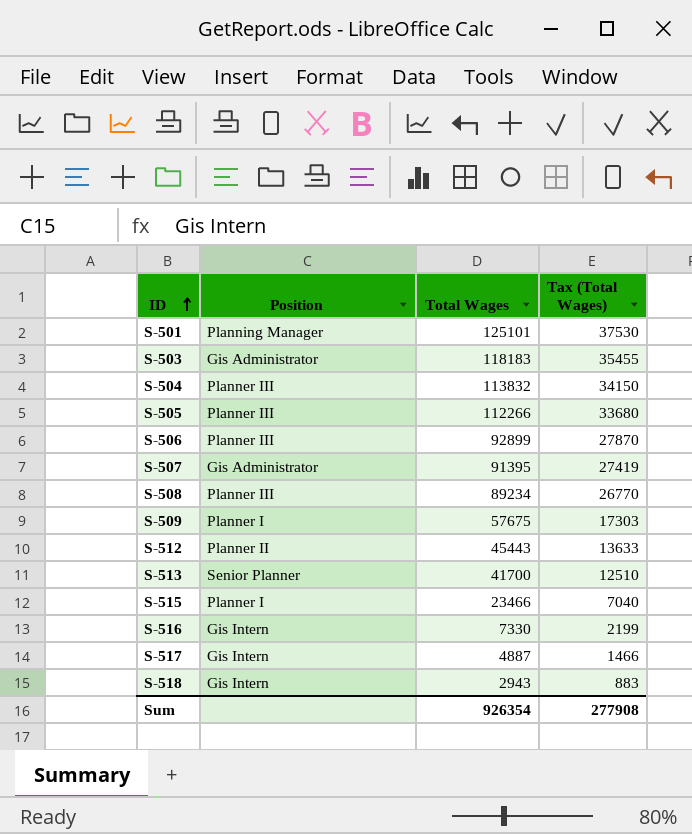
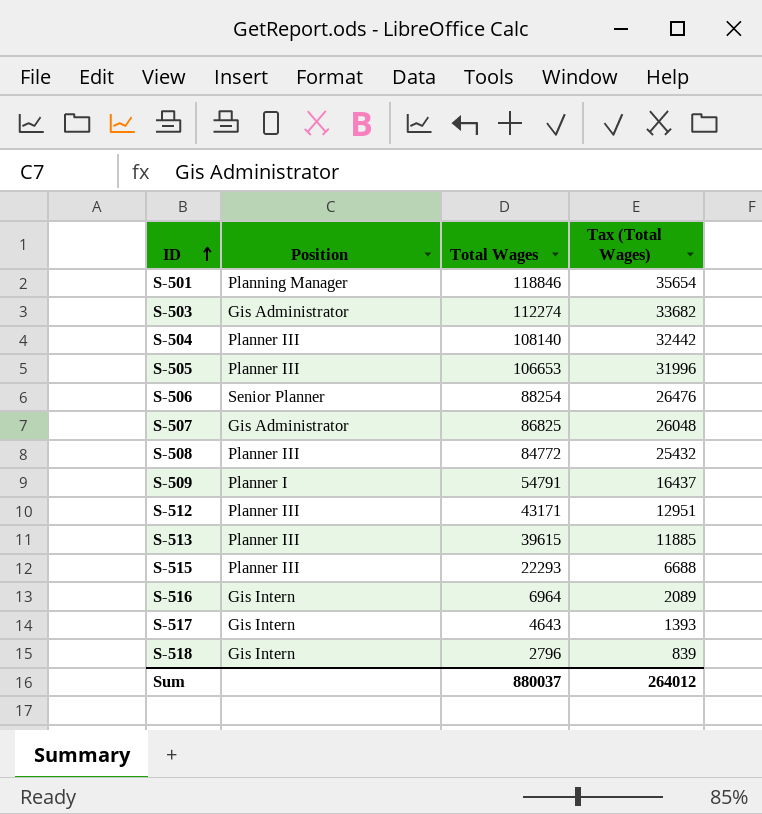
S-501 | Total Wages: 125101 -> 118846
S-501 | Tax (Total Wages): 37530 -> 35654
S-503 | Total Wages: 118183 -> 112274
S-503 | Tax (Total Wages): 35455 -> 33682
S-504 | Total Wages: 113832 -> 108140
S-504 | Tax (Total Wages): 34150 -> 32442
S-505 | Total Wages: 112266 -> 106653
S-505 | Tax (Total Wages): 33680 -> 31996
S-506 | Position: Planner III -> Senior Planner
S-506 | Total Wages: 92899 -> 88254
S-506 | Tax (Total Wages): 27870 -> 26476
S-507 | Total Wages: 91395 -> 86825
S-507 | Tax (Total Wages): 27419 -> 26048
S-508 | Total Wages: 89234 -> 84772
S-508 | Tax (Total Wages): 26770 -> 25432
S-509 | Total Wages: 57675 -> 54791
S-509 | Tax (Total Wages): 17303 -> 16437
S-512 | Position: Planner II -> Planner III
S-512 | Total Wages: 45443 -> 43171
S-512 | Tax (Total Wages): 13633 -> 12951
S-513 | Position: Senior Planner -> Planner III
S-513 | Total Wages: 41700 -> 39615
S-513 | Tax (Total Wages): 12510 -> 11885
S-515 | Position: Planner I -> Planner III
S-515 | Total Wages: 23466 -> 22293
S-515 | Tax (Total Wages): 7040 -> 6688
S-516 | Total Wages: 7330 -> 6964
S-516 | Tax (Total Wages): 2199 -> 2089
S-517 | Total Wages: 4887 -> 4643
S-517 | Tax (Total Wages): 1466 -> 1393
S-518 | Total Wages: 2943 -> 2796
S-518 | Tax (Total Wages): 883 -> 839
Sum | Total Wages: 926354 -> 880037
Sum | Tax (Total Wages): 277908 -> 264012

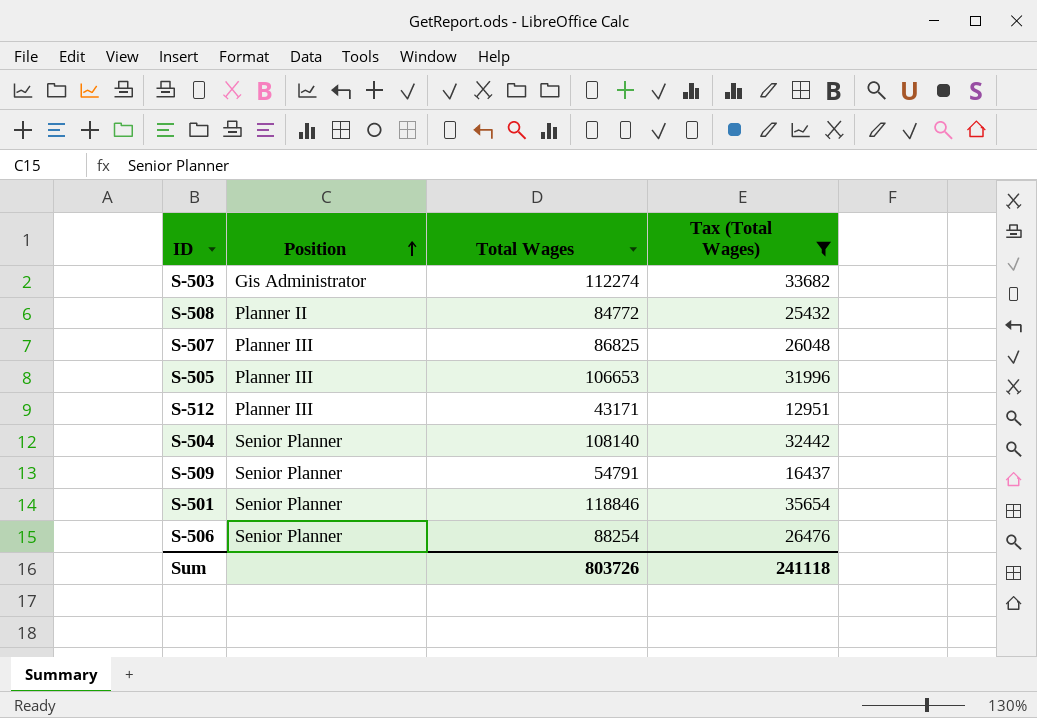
filter: none -> Tax (Total Wages) >= 12951
row order: ID ascending -> Position ascending
S-508 | Position: Planner III -> Planner II
S-507 | Position: Gis Administrator -> Planner III
S-504 | Position: Planner III -> Senior Planner
S-509 | Position: Planner I -> Senior Planner
S-501 | Position: Planning Manager -> Senior Planner
Sum | Total Wages: 880037 -> 803726
Sum | Tax (Total Wages): 264012 -> 241118

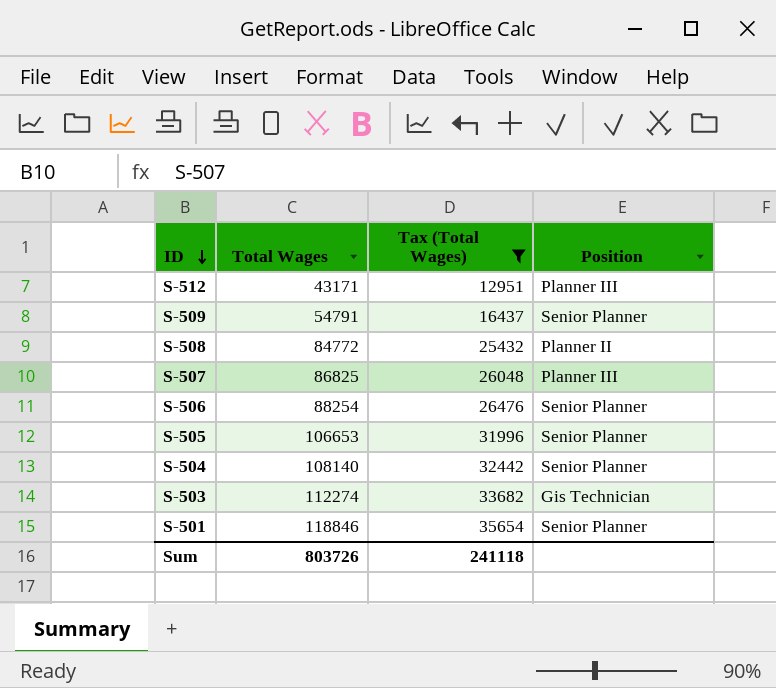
row order: Position ascending -> ID descending
column Position | position: 2 -> 4
S-505 | Position: Planner III -> Senior Planner
S-503 | Position: Gis Administrator -> Gis Technician

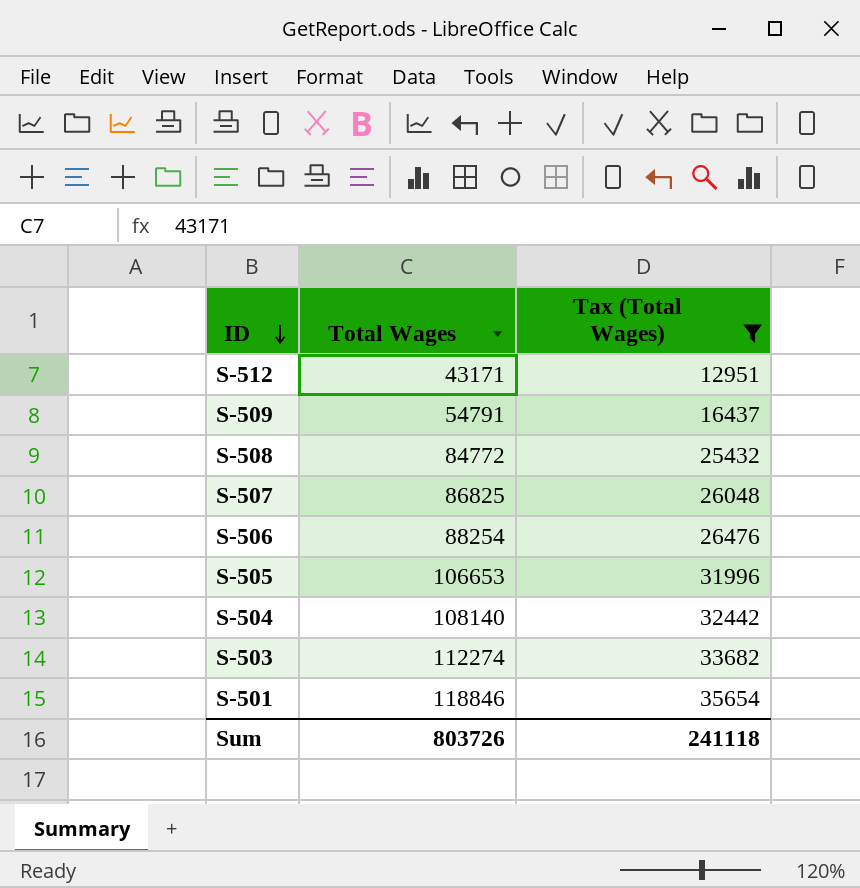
column Position | position: 4 -> none

